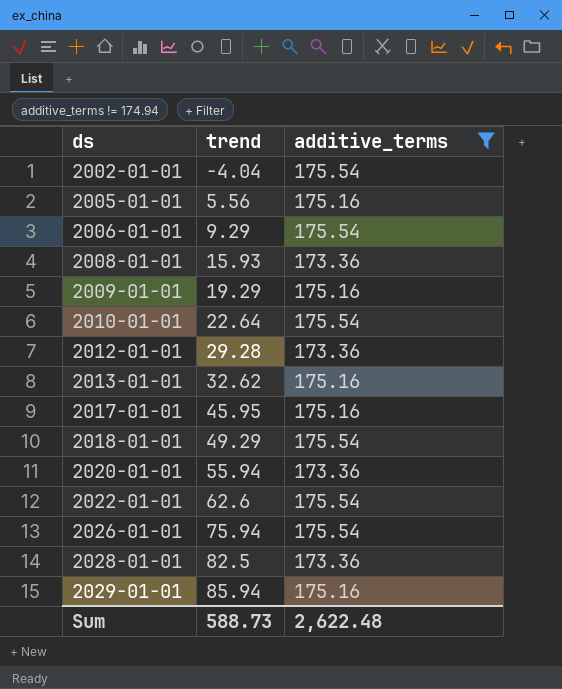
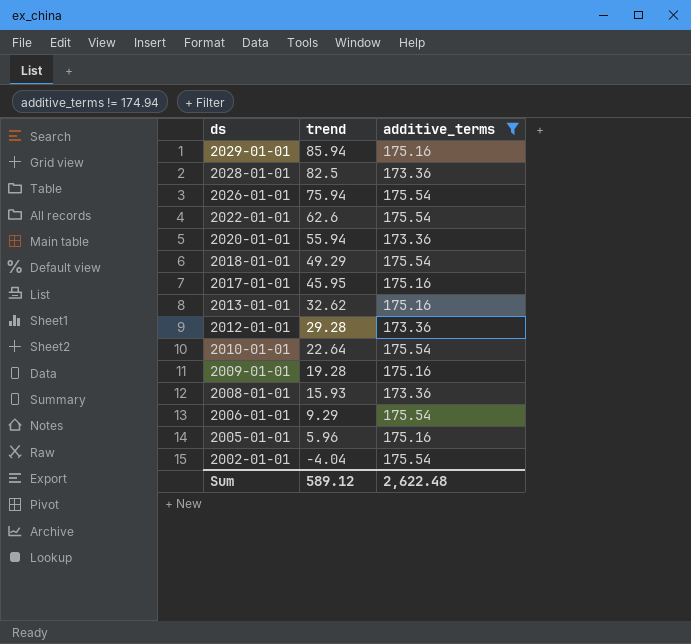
row order: ds ascending -> ds descending
2009-01-01 | trend: 19.29 -> 19.28
2005-01-01 | trend: 5.56 -> 5.96
Sum | trend: 588.73 -> 589.12

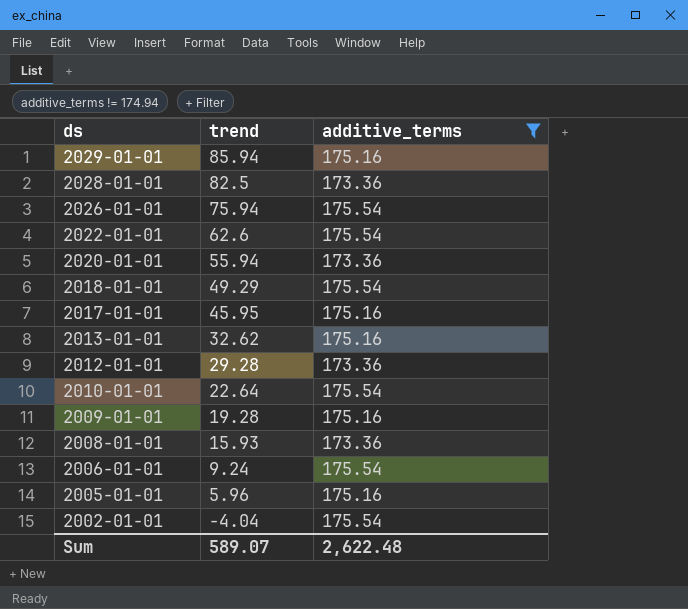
2006-01-01 | trend: 9.29 -> 9.24
Sum | trend: 589.12 -> 589.07

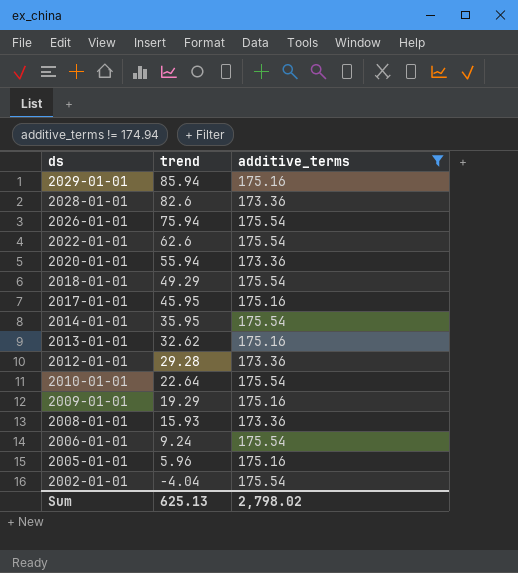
2028-01-01 | trend: 82.5 -> 82.6
row 2014-01-01: none -> 35.95 | 175.54
2009-01-01 | trend: 19.28 -> 19.29
Sum | trend: 589.07 -> 625.13
Sum | additive_terms: 2,622.48 -> 2,798.02

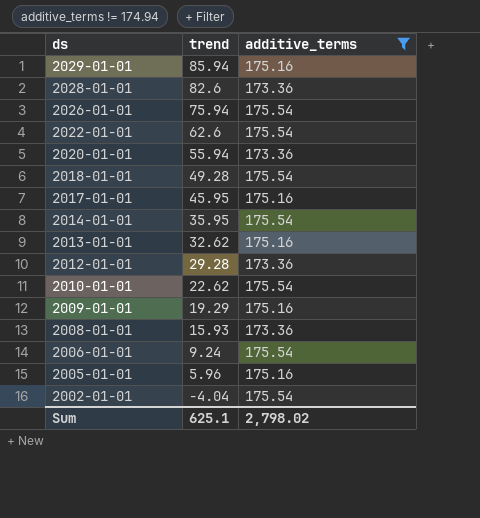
2018-01-01 | trend: 49.29 -> 49.28
2010-01-01 | trend: 22.64 -> 22.62
Sum | trend: 625.13 -> 625.1

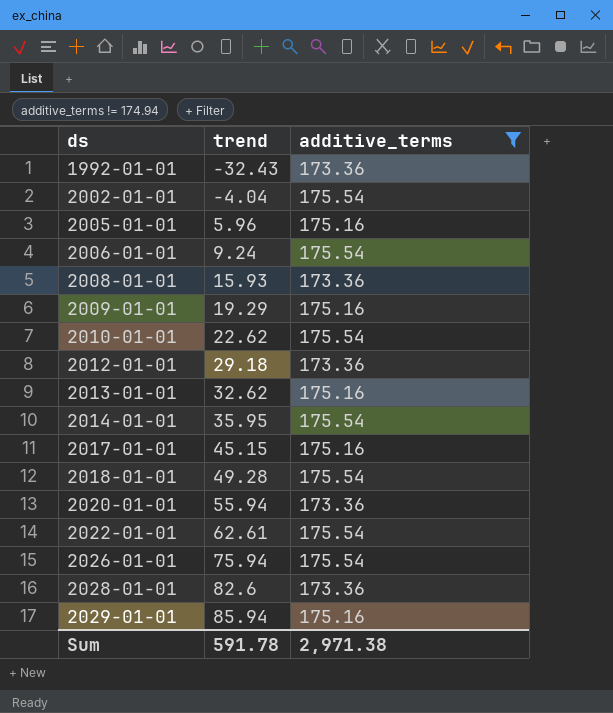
row order: ds descending -> ds ascending
row 1992-01-01: none -> -32.43 | 173.36
2012-01-01 | trend: 29.28 -> 29.18
2017-01-01 | trend: 45.95 -> 45.15
2022-01-01 | trend: 62.6 -> 62.61
Sum | trend: 625.1 -> 591.78
Sum | additive_terms: 2,798.02 -> 2,971.38

